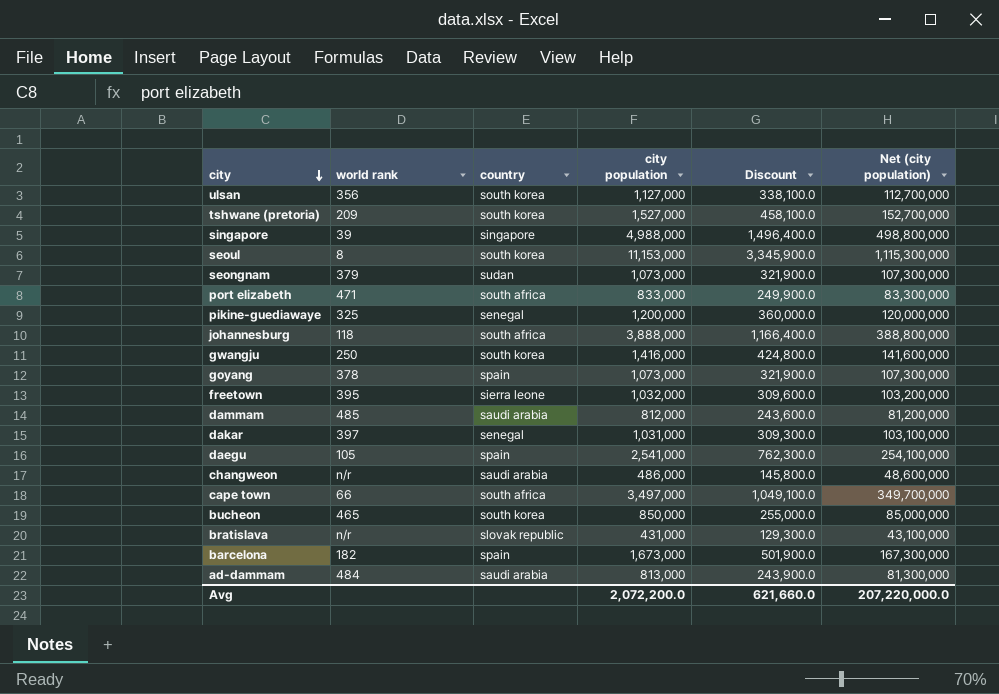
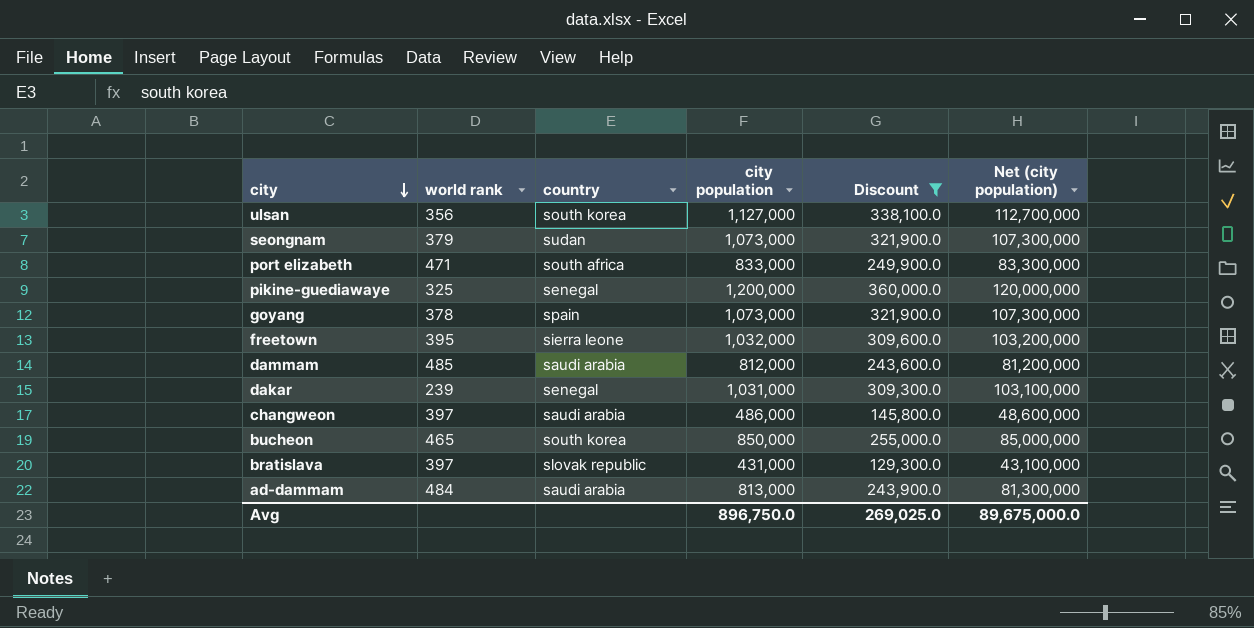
filter: none -> Discount <= 360,000.0
dakar | world rank: 397 -> 239
changweon | world rank: n/r -> 397
bratislava | world rank: n/r -> 397
Avg | city population: 2,072,200.0 -> 896,750.0
Avg | Discount: 621,660.0 -> 269,025.0
Avg | Net (city population): 207,220,000.0 -> 89,675,000.0

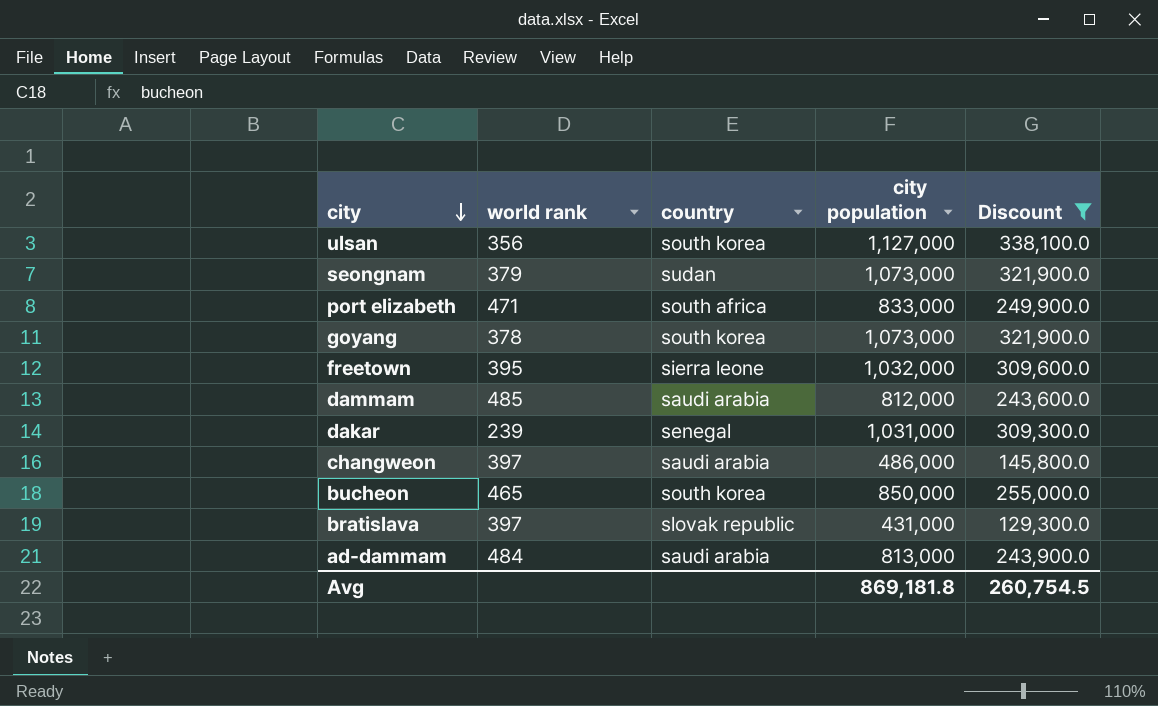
column Net (city population) | formula: [city population] * 100 -> none
row pikine-guediawaye: 325 | senegal | 1,200,000 | 360,000.0 | 120,000,000 -> none
goyang | country: spain -> south korea
Avg | city population: 896,750.0 -> 869,181.8
Avg | Discount: 269,025.0 -> 260,754.5

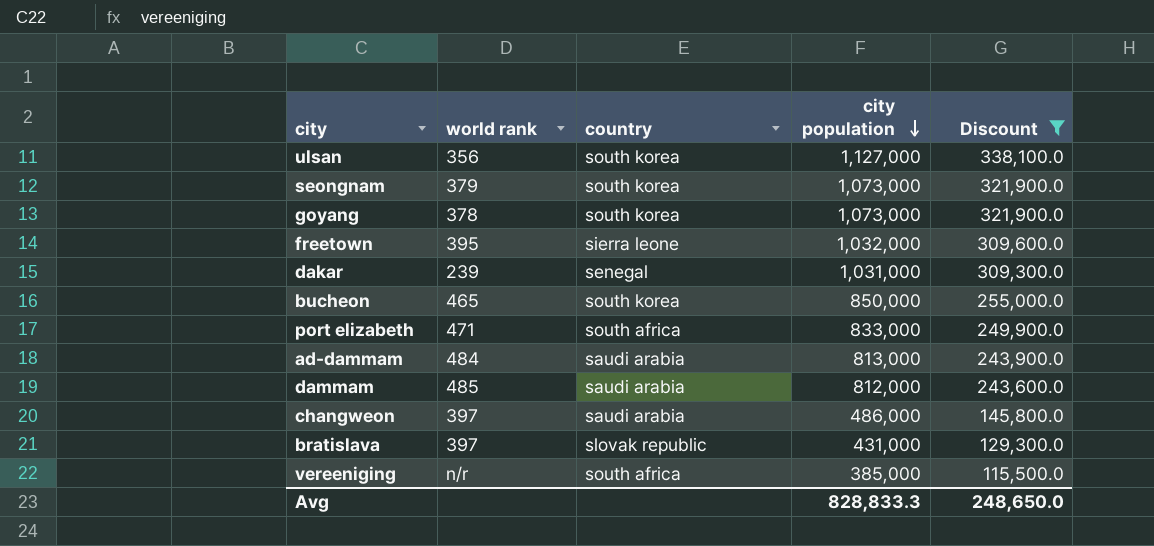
row order: city descending -> city population descending
seongnam | country: sudan -> south korea
row vereeniging: none -> n/r | south africa | 385,000 | 115,500.0
Avg | city population: 869,181.8 -> 828,833.3
Avg | Discount: 260,754.5 -> 248,650.0

